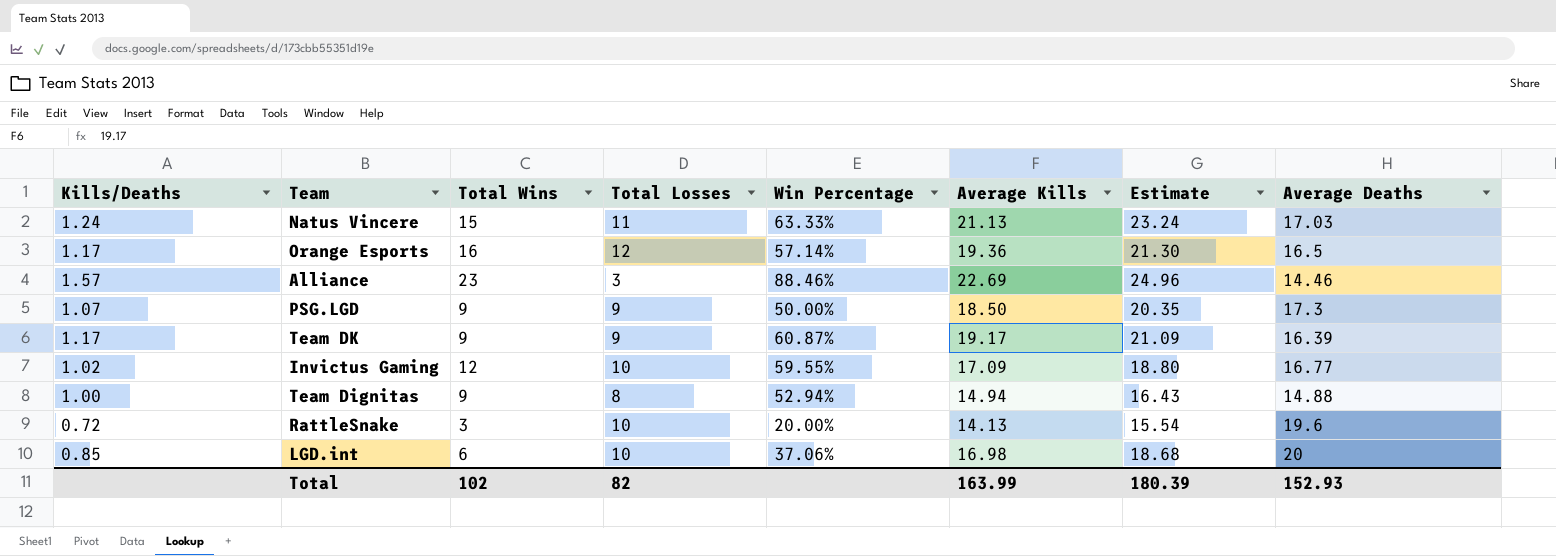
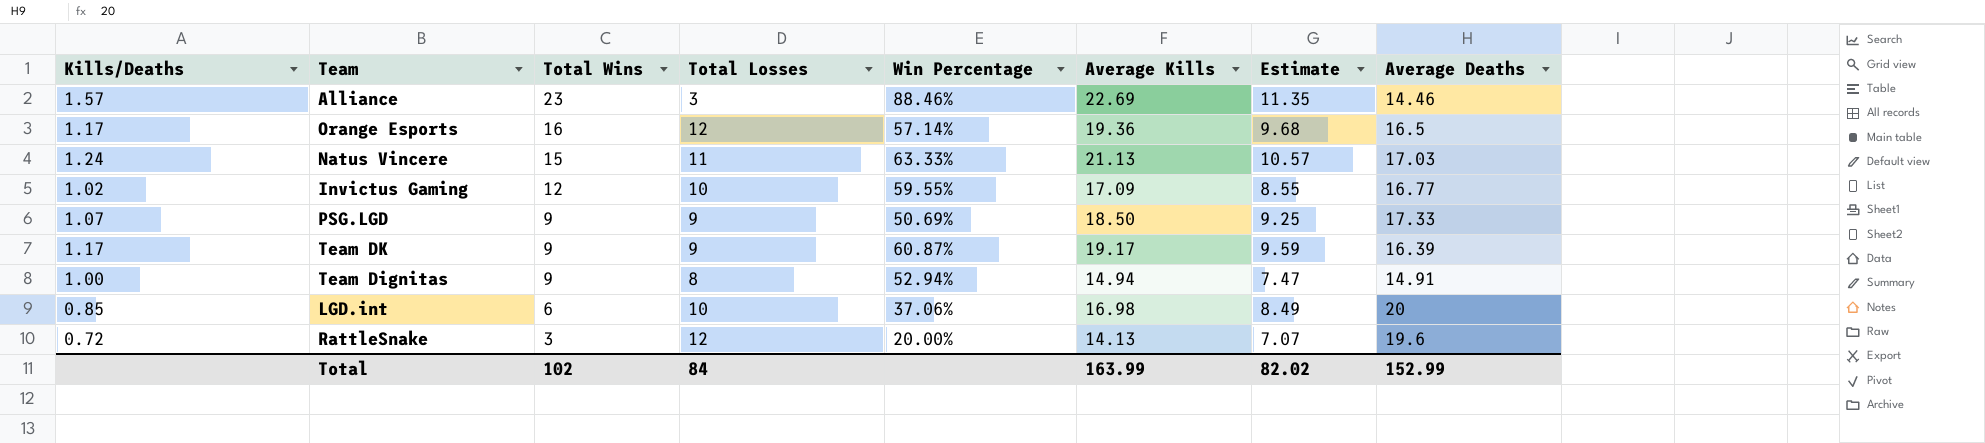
row order: none -> Total Wins descending
column Estimate | formula: [Average Kills] * 1.1 -> [Average Kills] * 0.5
PSG.LGD | Win Percentage: 50.00% -> 50.69%
PSG.LGD | Average Deaths: 17.3 -> 17.33
Team Dignitas | Average Deaths: 14.88 -> 14.91
RattleSnake | Total Losses: 10 -> 12
Total | Total Losses: 82 -> 84
Total | Estimate: 180.39 -> 82.02
Total | Average Deaths: 152.93 -> 152.99

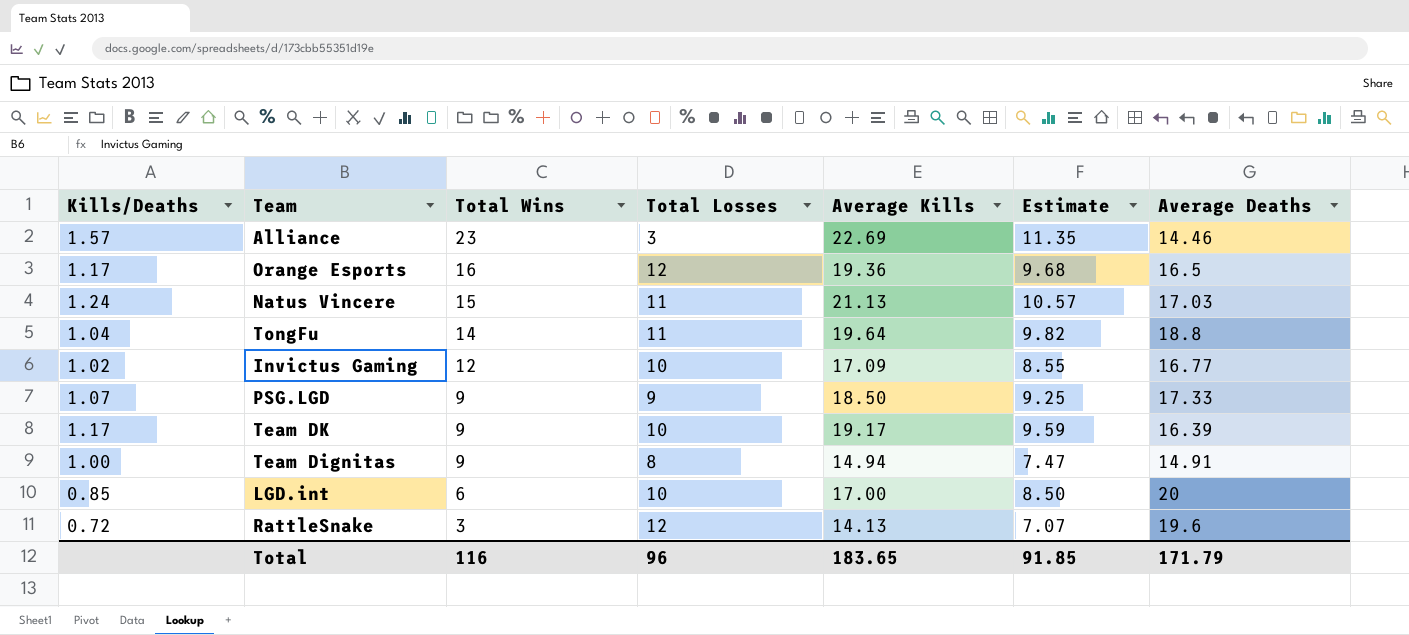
column Win Percentage | position: 5 -> none
row TongFu: none -> 1.04 | 14 | 11 | 19.64 | 9.82 | 18.8
Team DK | Total Losses: 9 -> 10
LGD.int | Average Kills: 16.98 -> 17.00
LGD.int | Estimate: 8.49 -> 8.50
Total | Total Wins: 102 -> 116
Total | Total Losses: 84 -> 96
Total | Average Kills: 163.99 -> 183.65
Total | Estimate: 82.02 -> 91.85
Total | Average Deaths: 152.99 -> 171.79

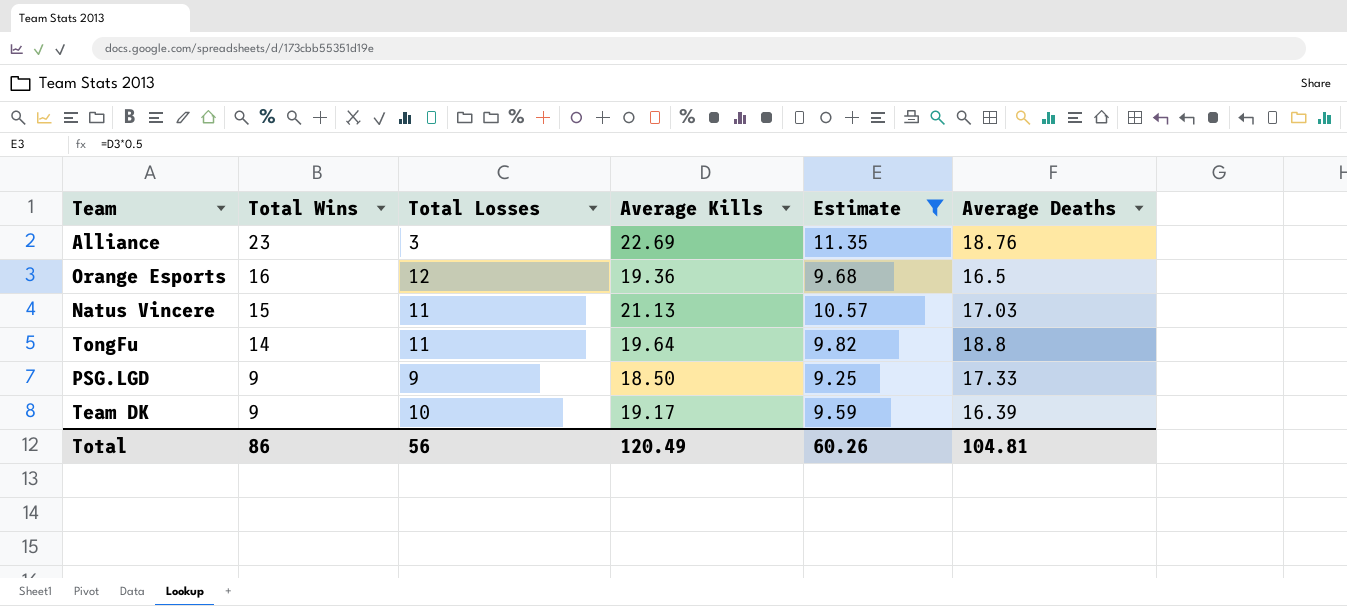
filter: none -> Estimate >= 9.25
column Kills/Deaths | formula: [Average Kills] / [Average Deaths] -> none
Alliance | Average Deaths: 14.46 -> 18.76
Total | Total Wins: 116 -> 86
Total | Total Losses: 96 -> 56
Total | Average Kills: 183.65 -> 120.49
Total | Estimate: 91.85 -> 60.26
Total | Average Deaths: 171.79 -> 104.81

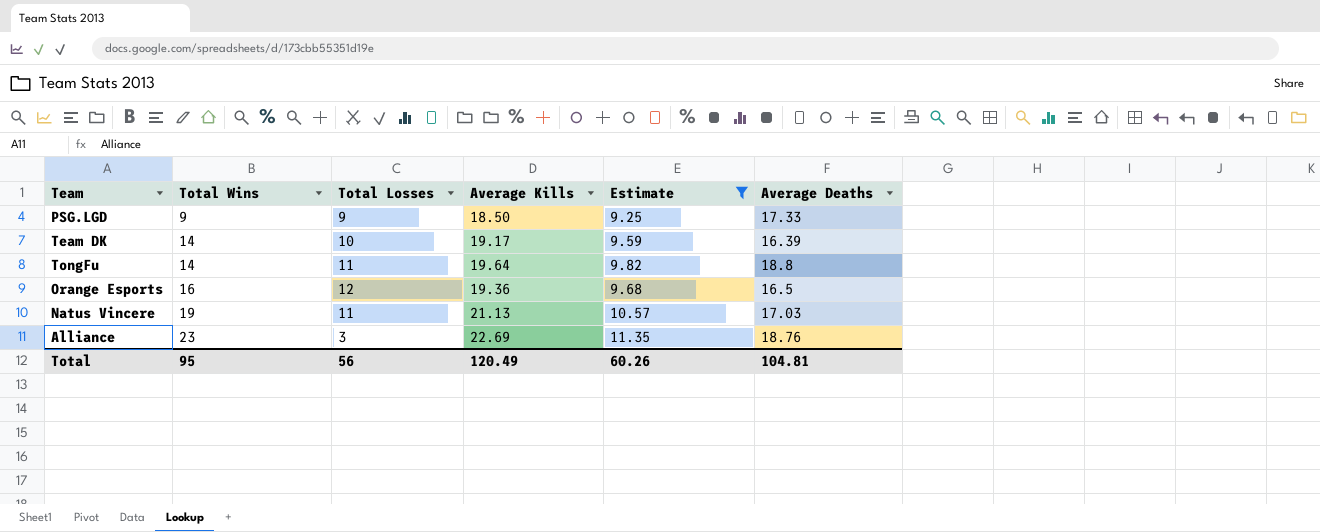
row order: Total Wins descending -> Total Wins ascending
Team DK | Total Wins: 9 -> 14
Natus Vincere | Total Wins: 15 -> 19
Total | Total Wins: 86 -> 95

